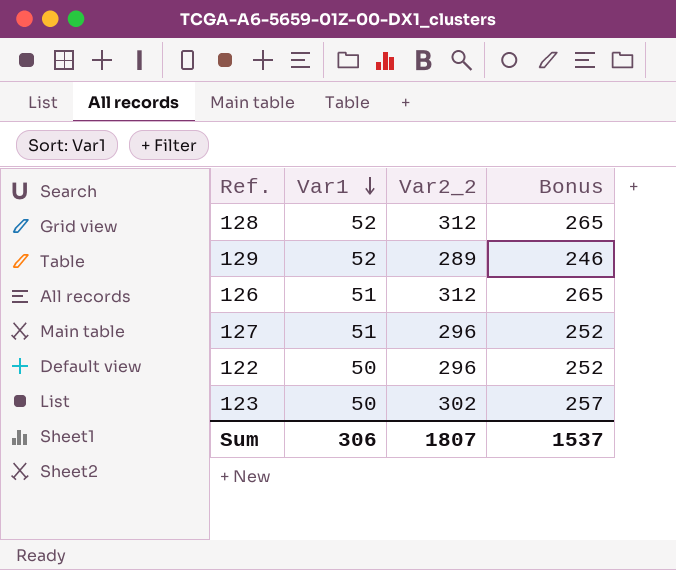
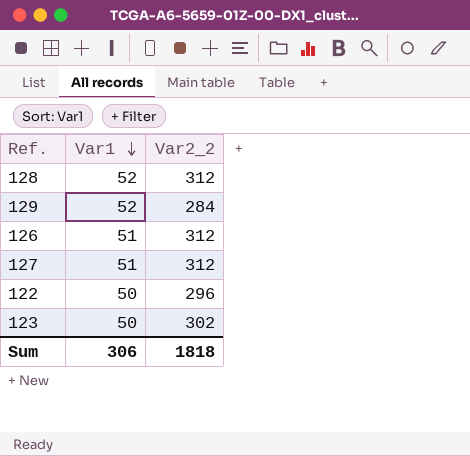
column Bonus | formula: [Var2_2] * 0.85 -> none
129 | Var2_2: 289 -> 284
127 | Var2_2: 296 -> 312
Sum | Var2_2: 1807 -> 1818

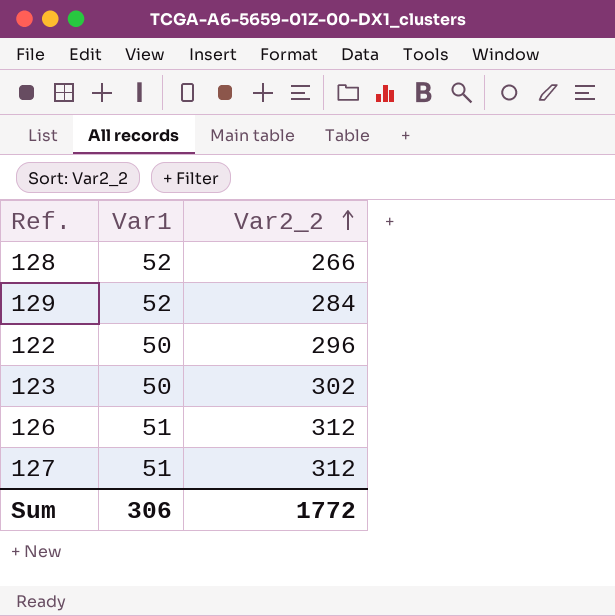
row order: Var1 descending -> Var2_2 ascending
128 | Var2_2: 312 -> 266
Sum | Var2_2: 1818 -> 1772

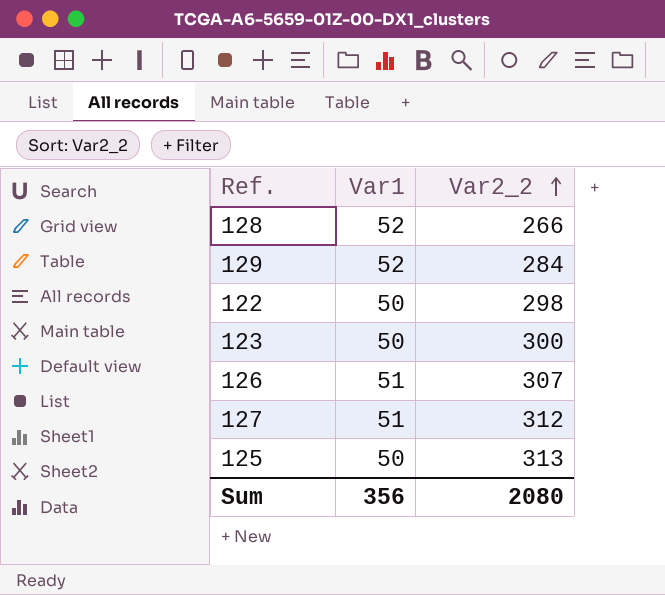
122 | Var2_2: 296 -> 298
123 | Var2_2: 302 -> 300
126 | Var2_2: 312 -> 307
row 125: none -> 50 | 313
Sum | Var1: 306 -> 356
Sum | Var2_2: 1772 -> 2080

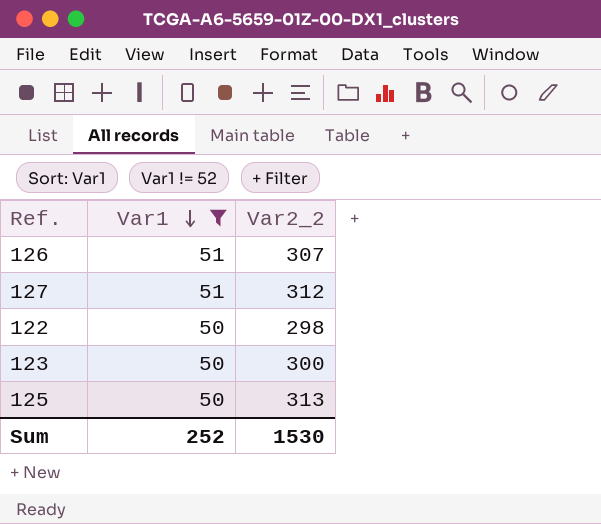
filter: none -> Var1 != 52
row order: Var2_2 ascending -> Var1 descending
Sum | Var1: 356 -> 252
Sum | Var2_2: 2080 -> 1530

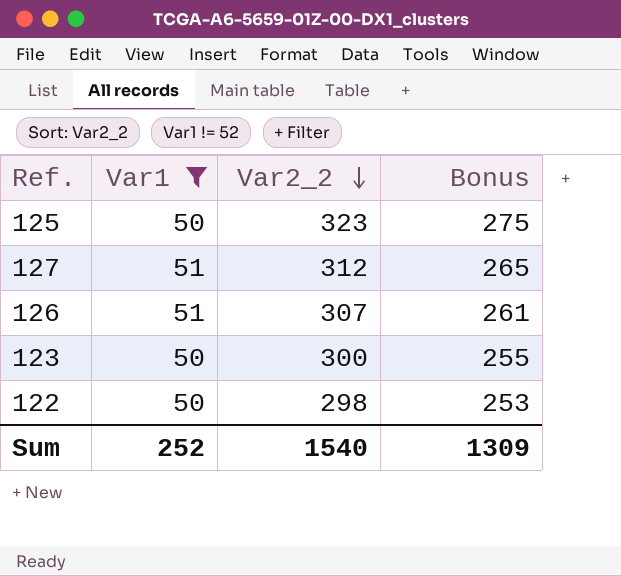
row order: Var1 descending -> Var2_2 descending
column Bonus | formula: none -> [Var2_2] * 0.85
125 | Var2_2: 313 -> 323
Sum | Var2_2: 1530 -> 1540

